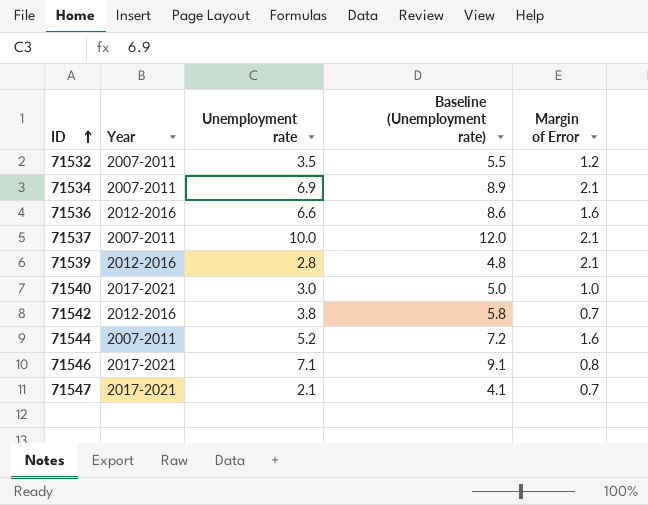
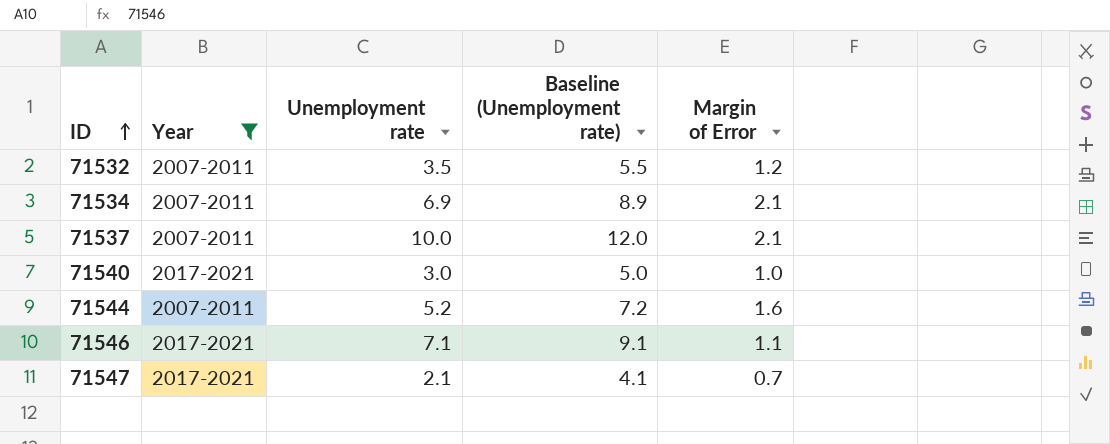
filter: none -> Year != 2012-2016
71546 | Margin of Error: 0.8 -> 1.1

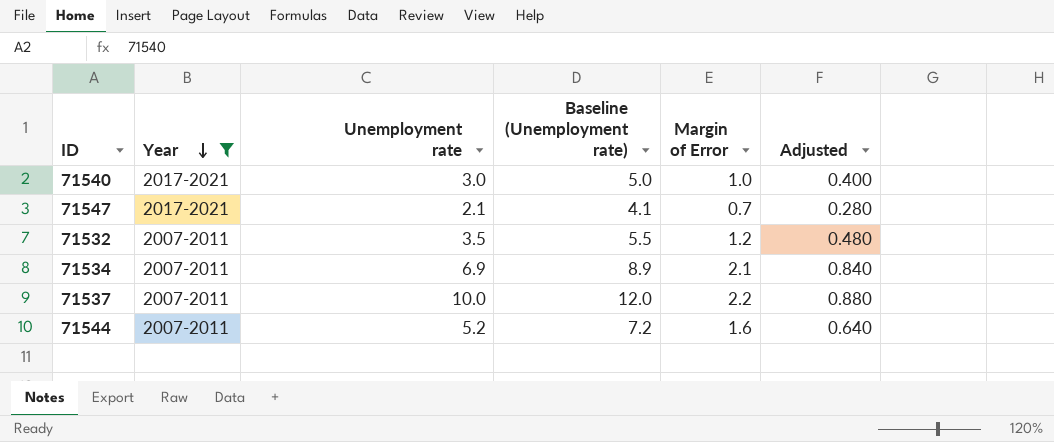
row order: ID ascending -> Year descending
column Adjusted | formula: none -> [Margin of Error] * 0.4
row 71546: 2017-2021 | 7.1 | 9.1 | 1.1 -> none
71537 | Margin of Error: 2.1 -> 2.2

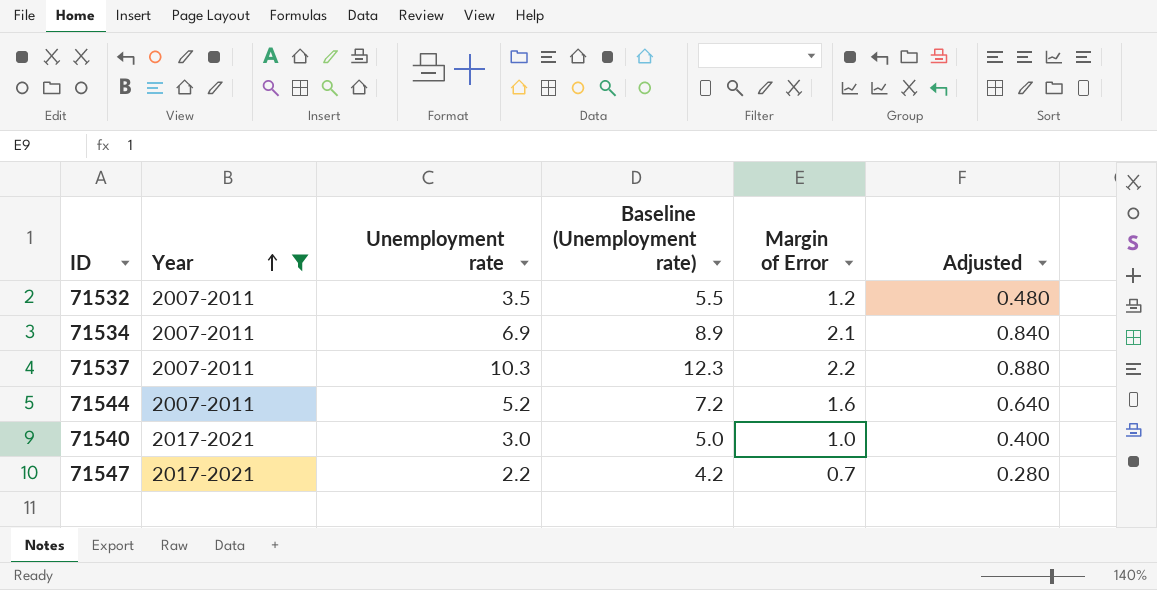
row order: Year descending -> Year ascending
71537 | Unemployment rate: 10.0 -> 10.3
71537 | Baseline (Unemployment rate): 12.0 -> 12.3
71547 | Unemployment rate: 2.1 -> 2.2
71547 | Baseline (Unemployment rate): 4.1 -> 4.2

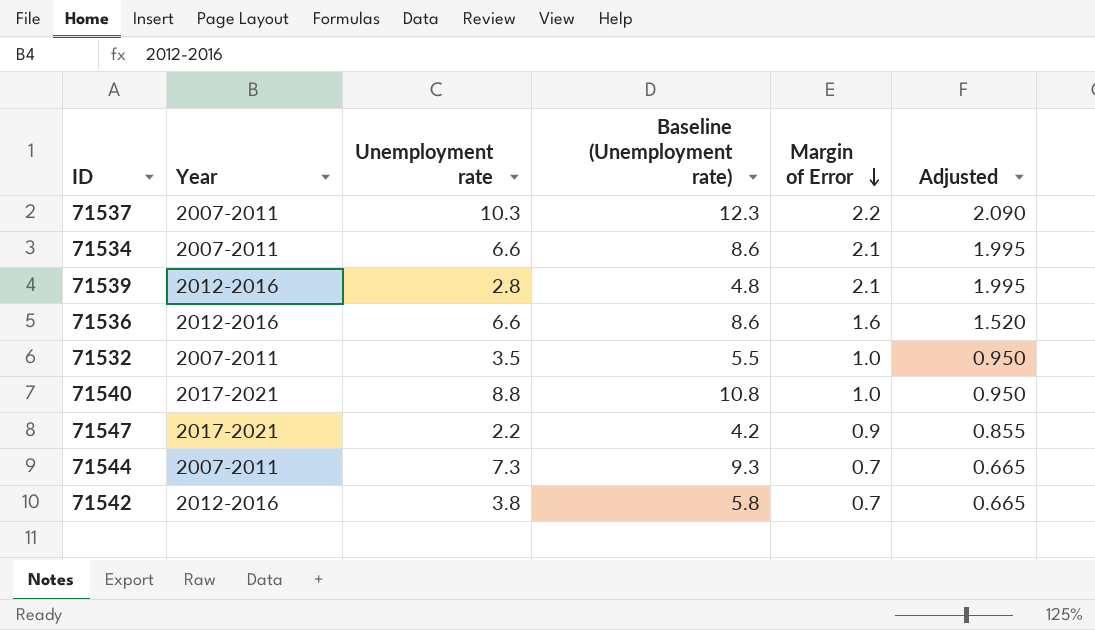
filter: Year != 2012-2016 -> none
row order: Year ascending -> Margin of Error descending
column Adjusted | formula: [Margin of Error] * 0.4 -> [Margin of Error] * 0.95
71534 | Unemployment rate: 6.9 -> 6.6
71534 | Baseline (Unemployment rate): 8.9 -> 8.6
71532 | Margin of Error: 1.2 -> 1.0
71540 | Unemployment rate: 3.0 -> 8.8
71540 | Baseline (Unemployment rate): 5.0 -> 10.8
71547 | Margin of Error: 0.7 -> 0.9
71544 | Unemployment rate: 5.2 -> 7.3
71544 | Baseline (Unemployment rate): 7.2 -> 9.3
71544 | Margin of Error: 1.6 -> 0.7

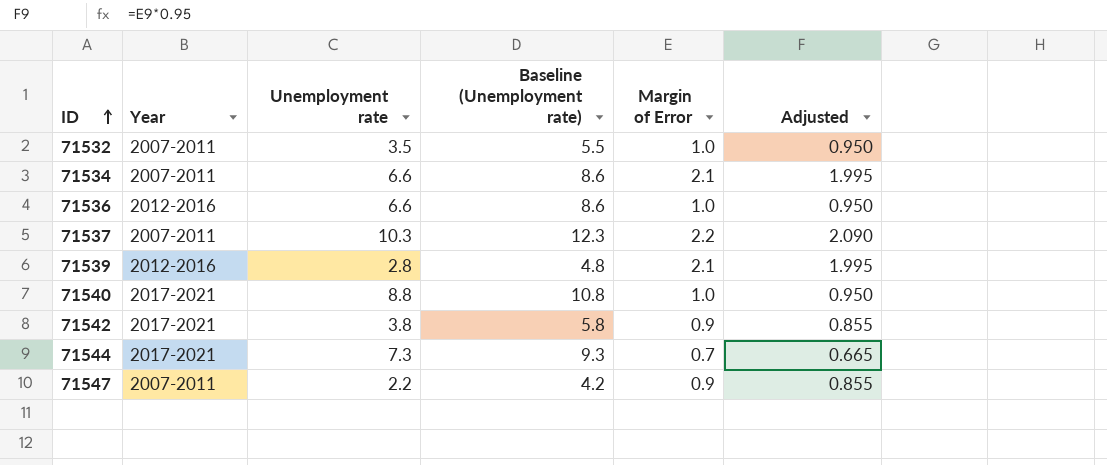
row order: Margin of Error descending -> ID ascending
71536 | Margin of Error: 1.6 -> 1.0
71536 | Adjusted: 1.520 -> 0.950
71542 | Year: 2012-2016 -> 2017-2021
71542 | Margin of Error: 0.7 -> 0.9
71542 | Adjusted: 0.665 -> 0.855
71544 | Year: 2007-2011 -> 2017-2021
71547 | Year: 2017-2021 -> 2007-2011

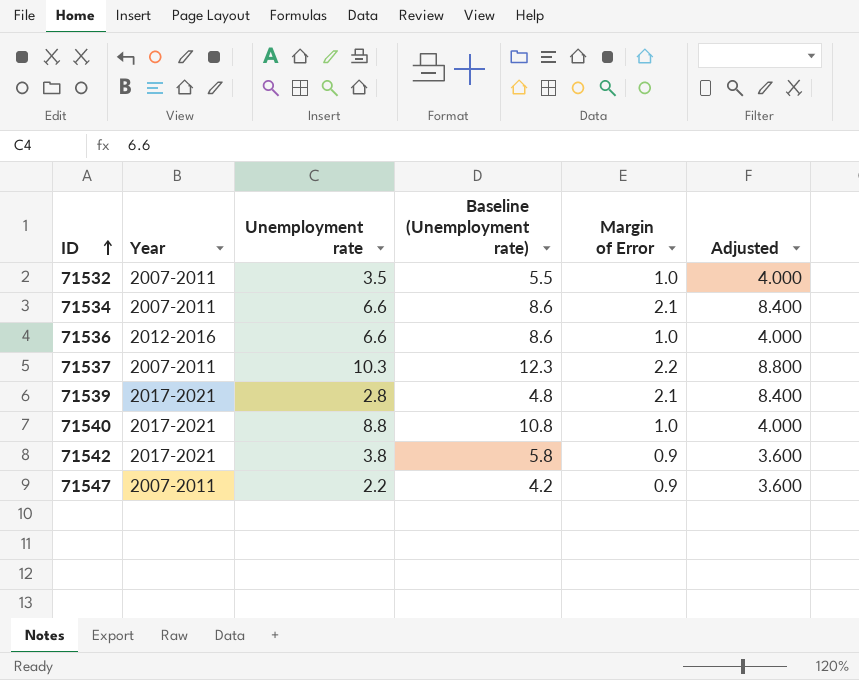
column Adjusted | formula: [Margin of Error] * 0.95 -> [Margin of Error] * 4
row 71544: 2017-2021 | 7.3 | 9.3 | 0.7 | 0.665 -> none
71539 | Year: 2012-2016 -> 2017-2021

